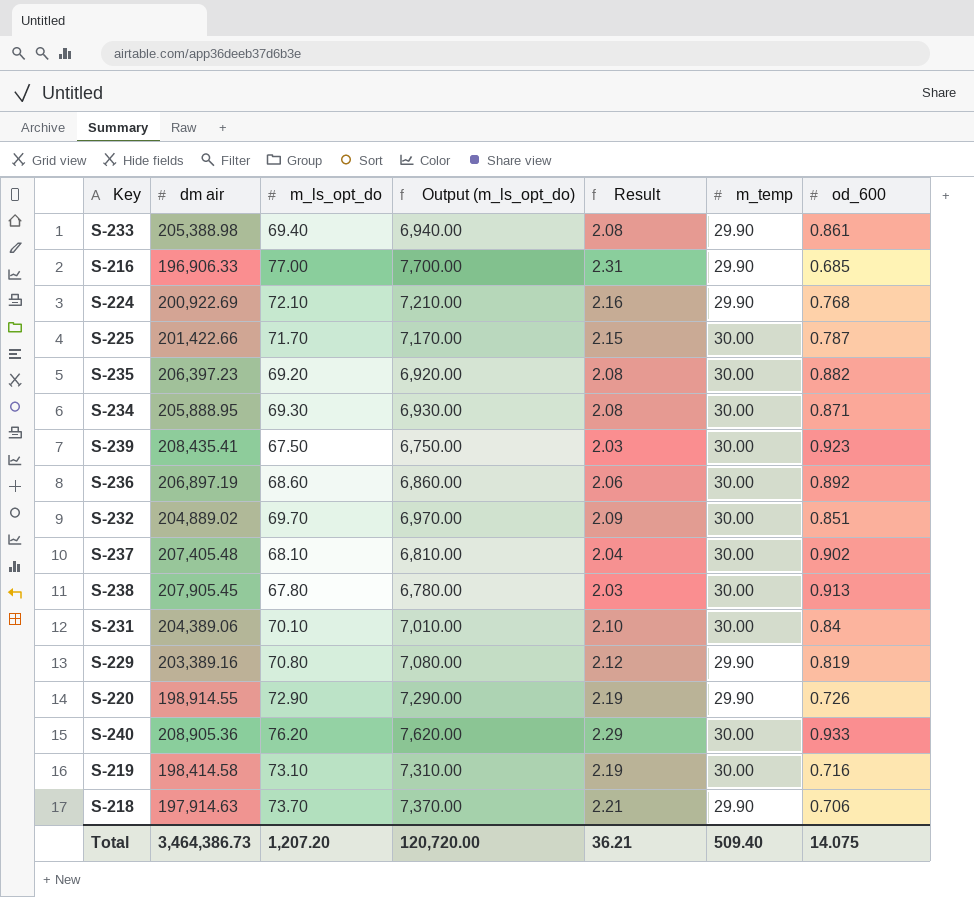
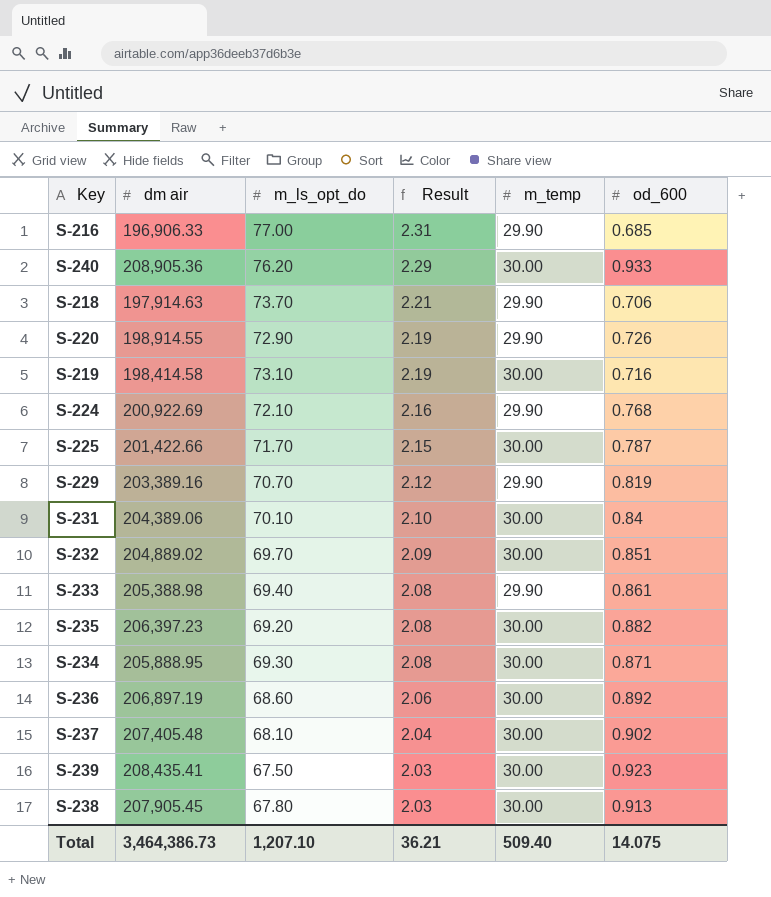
row order: none -> Result descending
column Output (m_ls_opt_do) | formula: [m_ls_opt_do] * 100 -> none
S-229 | m_ls_opt_do: 70.80 -> 70.70
Total | m_ls_opt_do: 1,207.20 -> 1,207.10

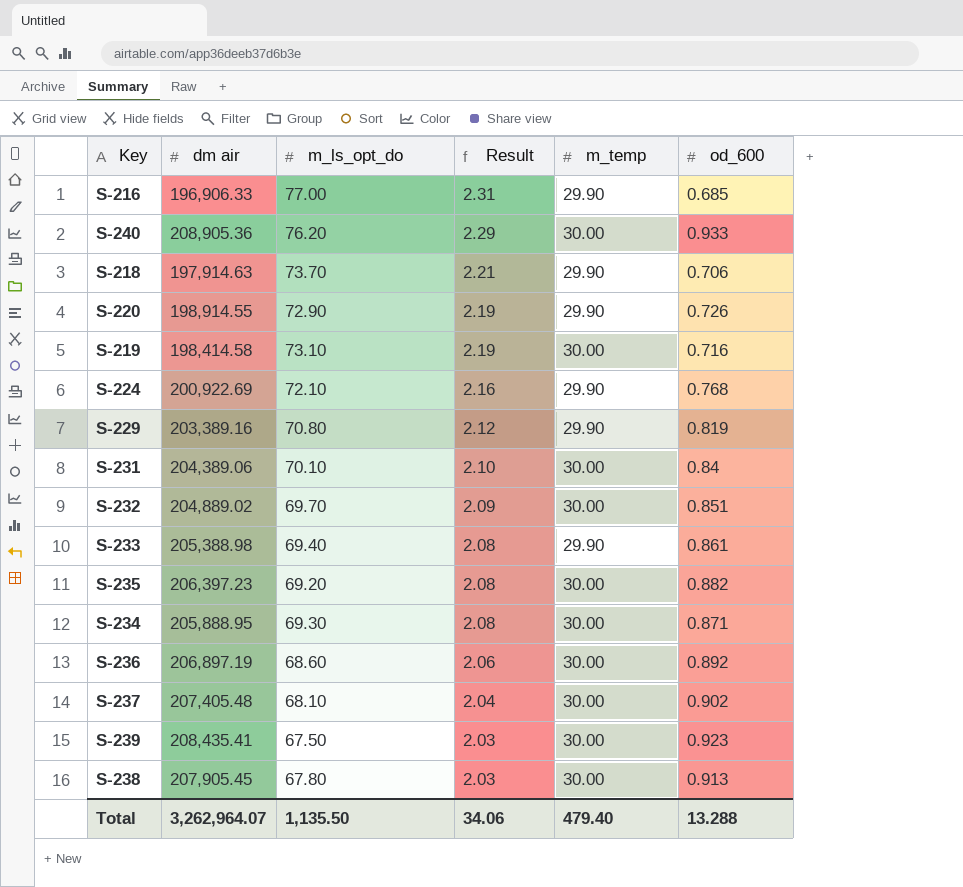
row S-225: 201,422.66 | 71.70 | 2.15 | 30.00 | 0.787 -> none
S-229 | m_ls_opt_do: 70.70 -> 70.80
Total | dm air: 3,464,386.73 -> 3,262,964.07
Total | m_ls_opt_do: 1,207.10 -> 1,135.50
Total | Result: 36.21 -> 34.06
Total | m_temp: 509.40 -> 479.40
Total | od_600: 14.075 -> 13.288

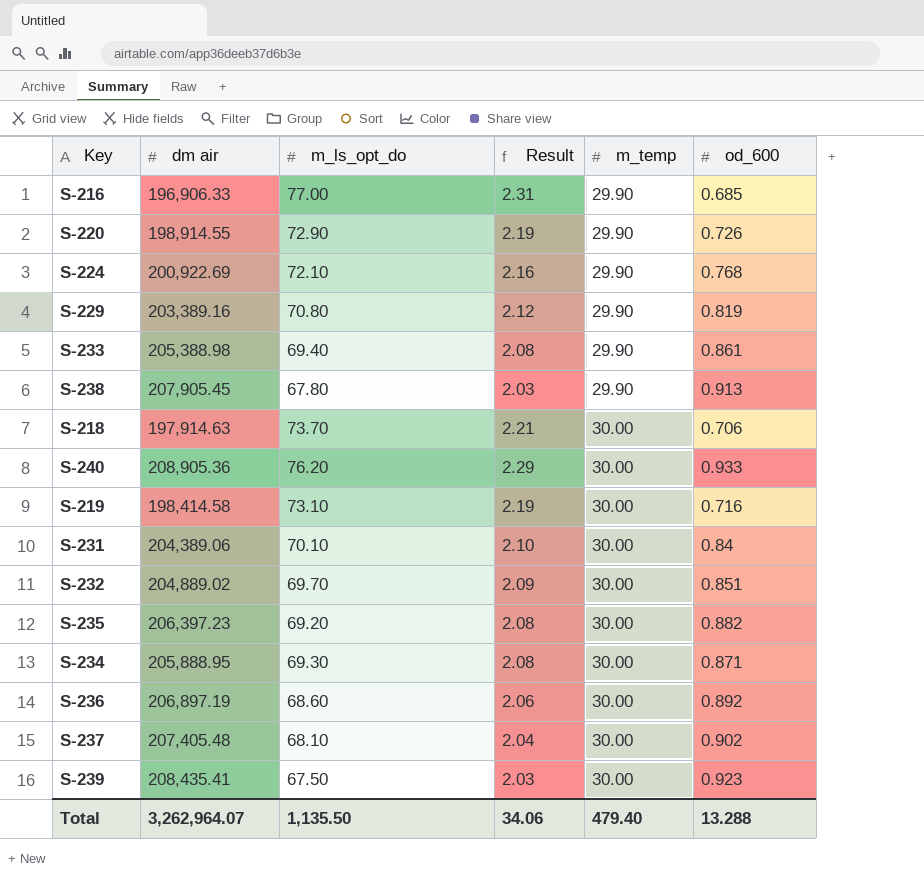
row order: Result descending -> m_temp ascending
S-238 | m_temp: 30.00 -> 29.90
S-218 | m_temp: 29.90 -> 30.00

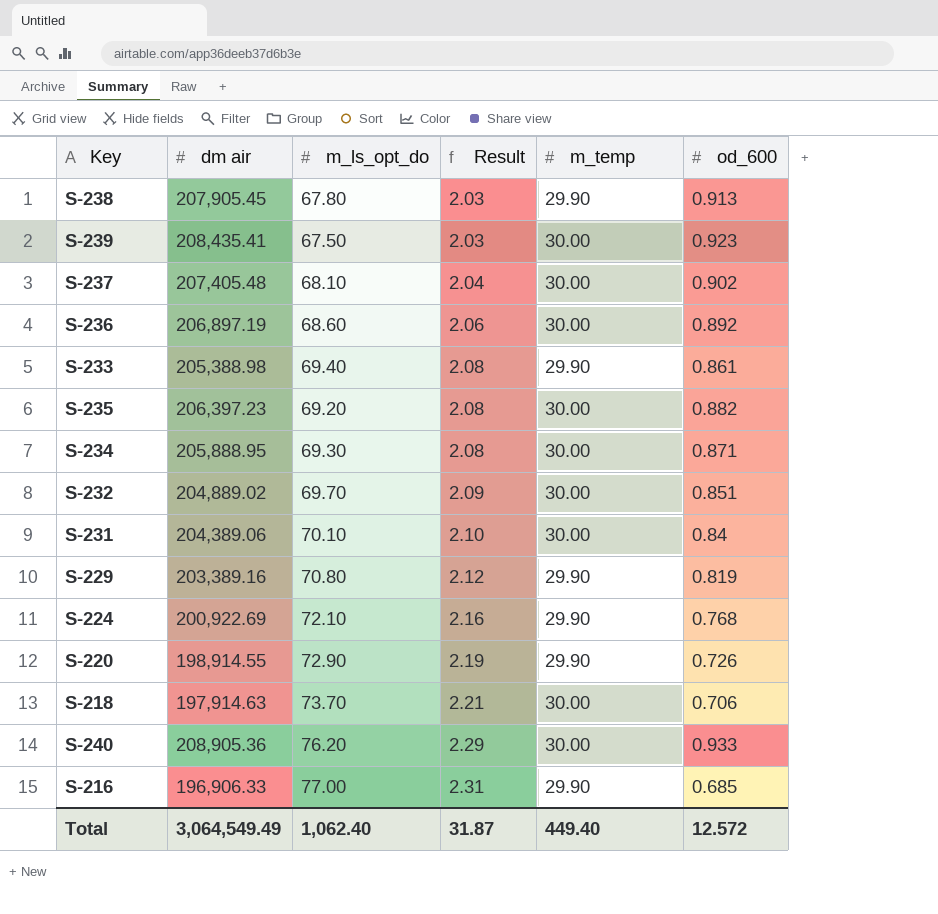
row order: m_temp ascending -> Result ascending
row S-219: 198,414.58 | 73.10 | 2.19 | 30.00 | 0.716 -> none
Total | dm air: 3,262,964.07 -> 3,064,549.49
Total | m_ls_opt_do: 1,135.50 -> 1,062.40
Total | Result: 34.06 -> 31.87
Total | m_temp: 479.40 -> 449.40
Total | od_600: 13.288 -> 12.572

